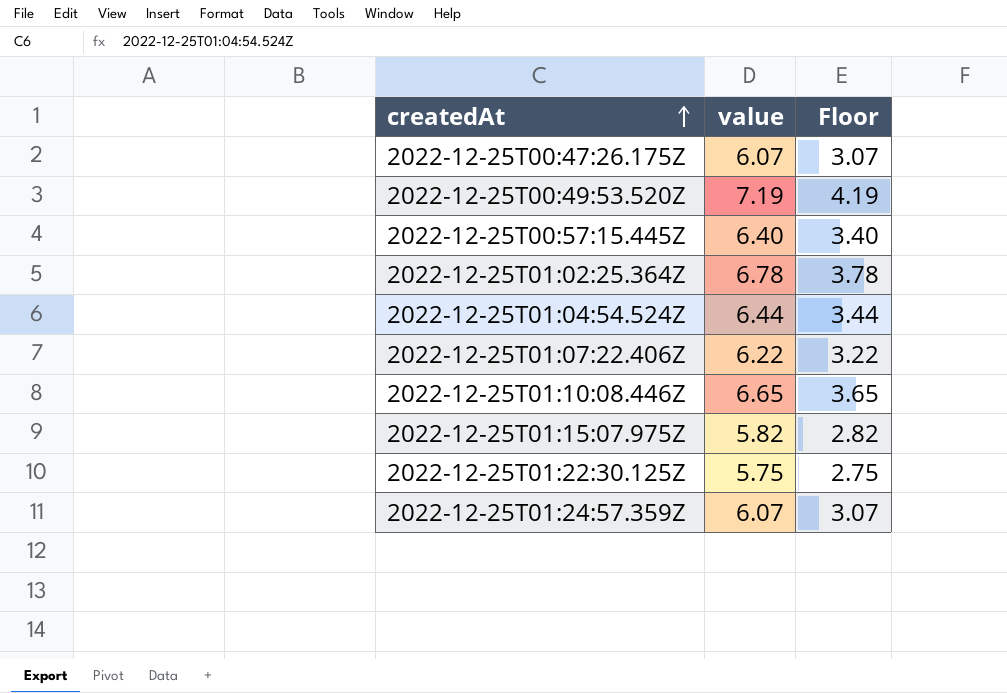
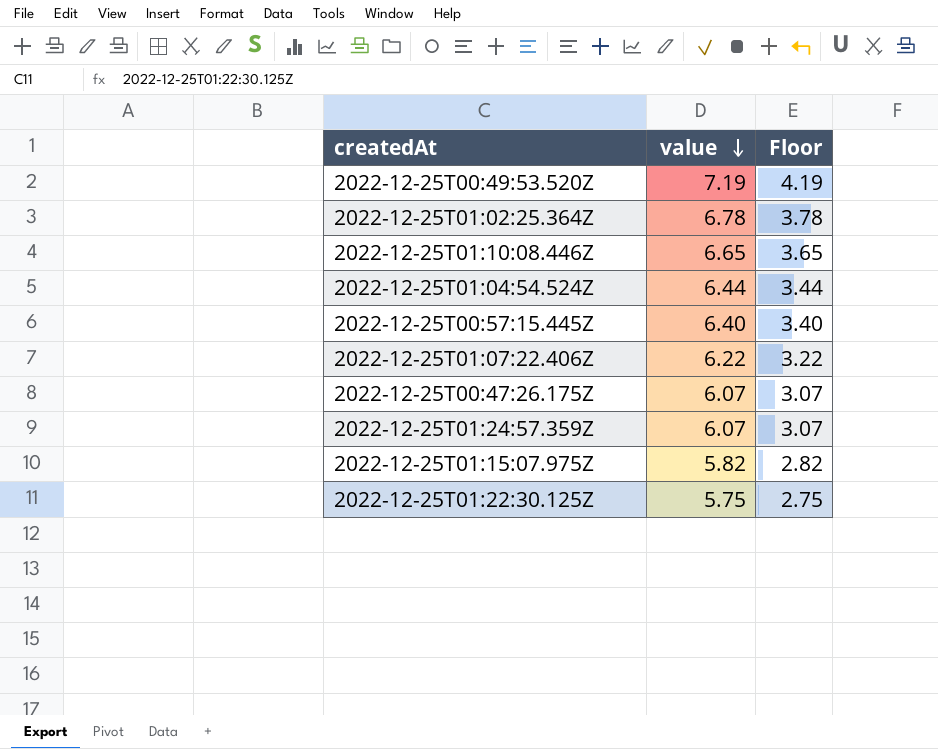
row order: createdAt ascending -> value descending

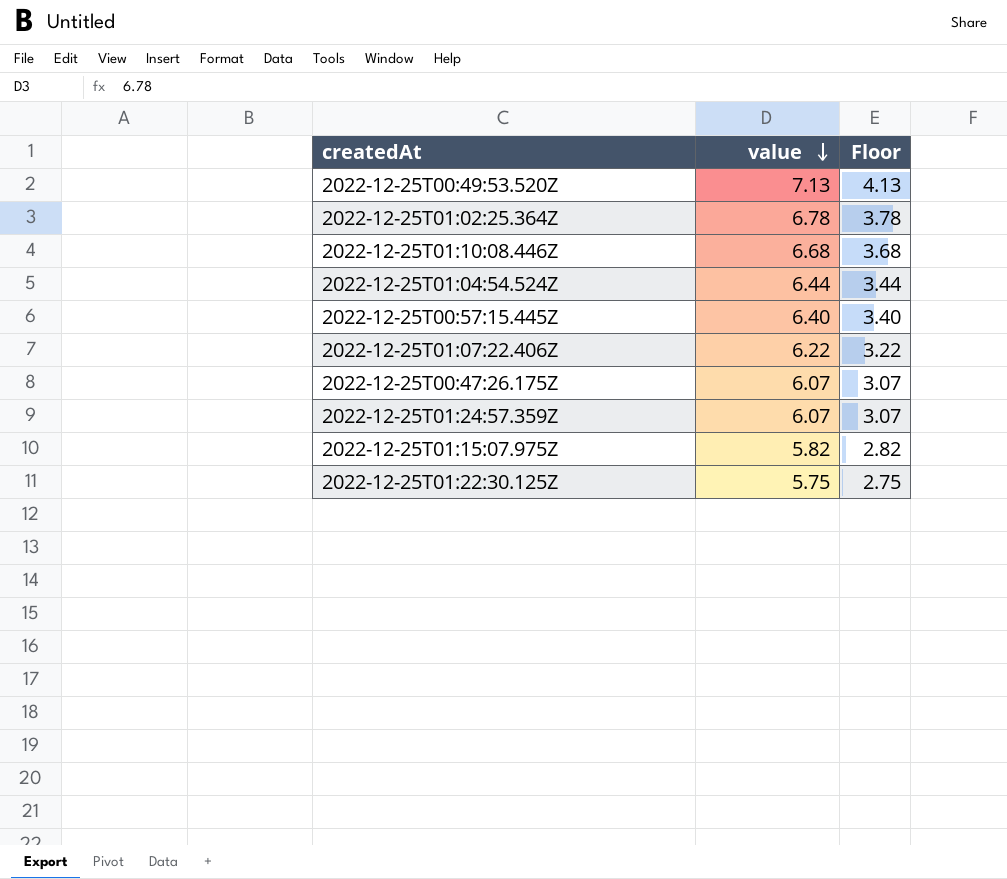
2022-12-25T00:49:53.520Z | value: 7.19 -> 7.13
2022-12-25T00:49:53.520Z | Floor: 4.19 -> 4.13
2022-12-25T01:10:08.446Z | value: 6.65 -> 6.68
2022-12-25T01:10:08.446Z | Floor: 3.65 -> 3.68

